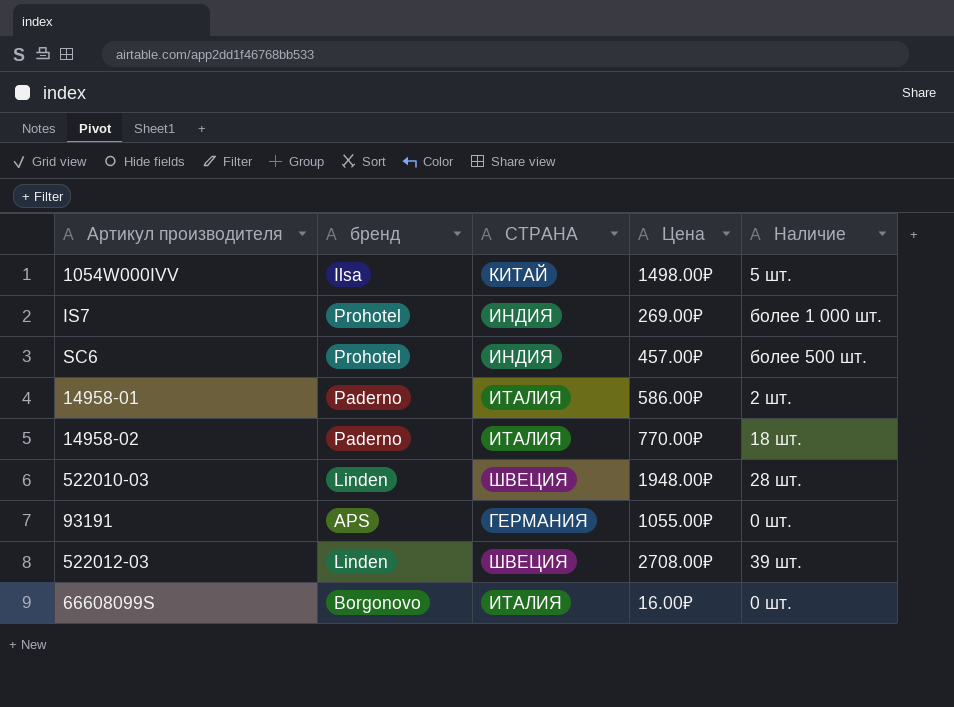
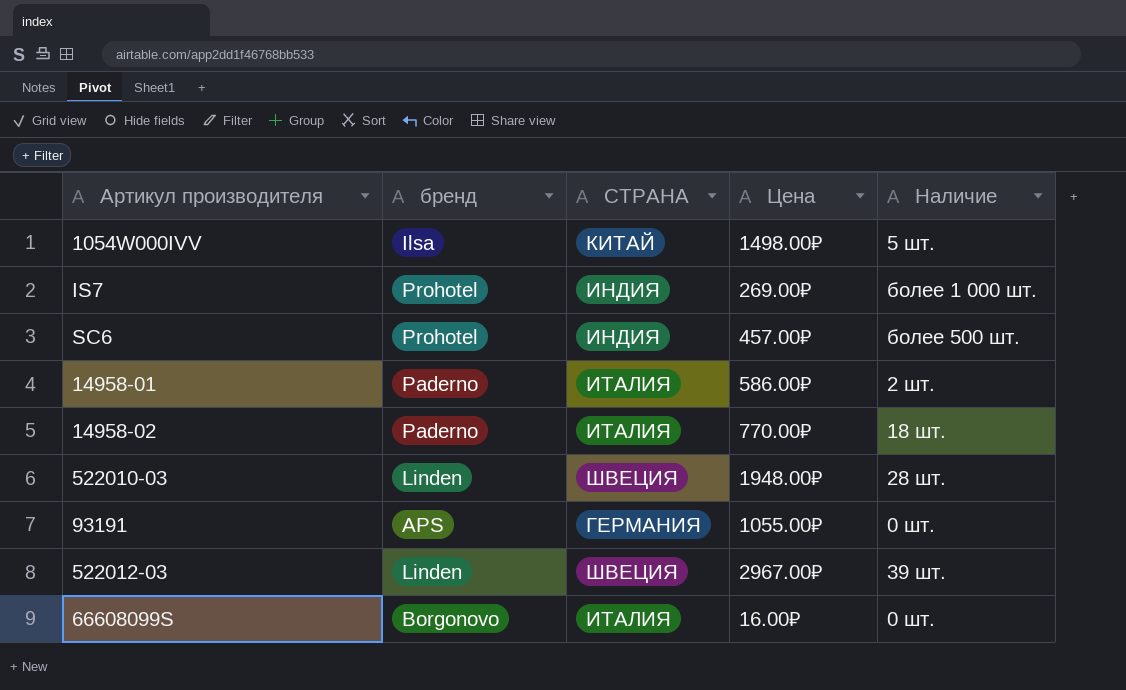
522012-03 | Цена: 2708.00₽ -> 2967.00₽

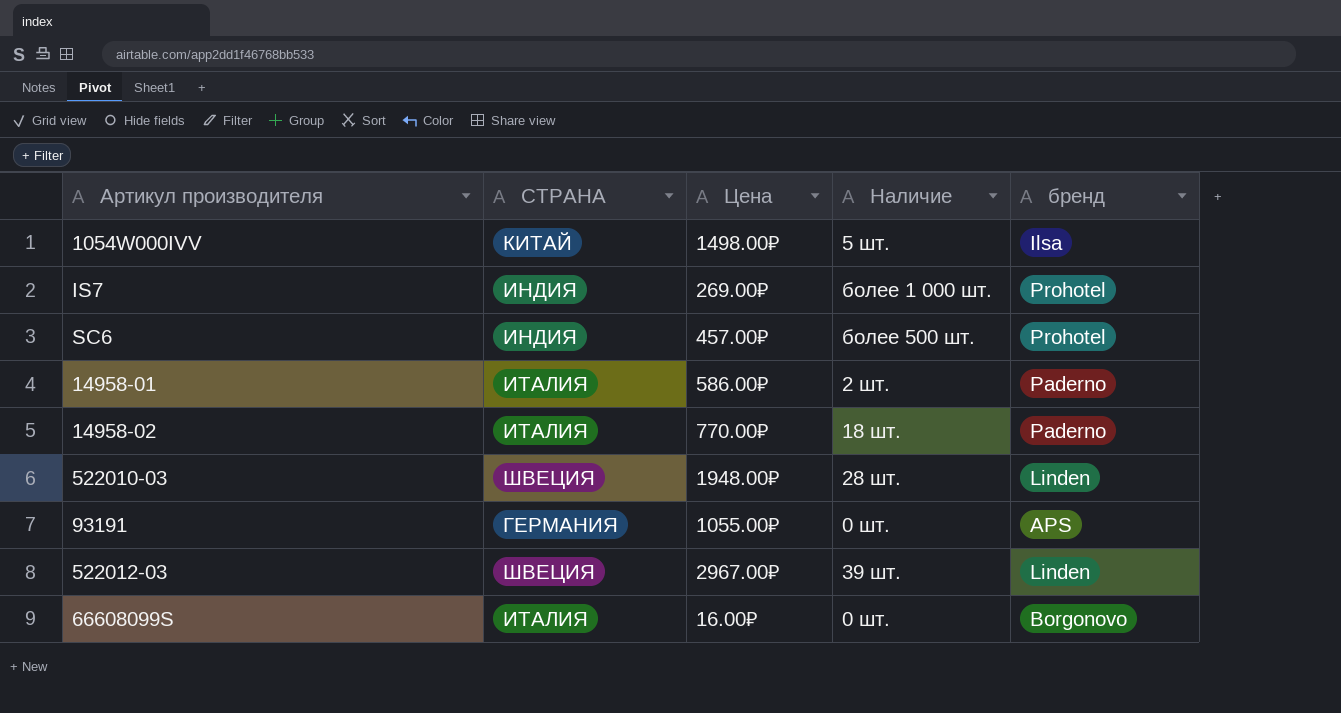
column бренд | position: 2 -> 5

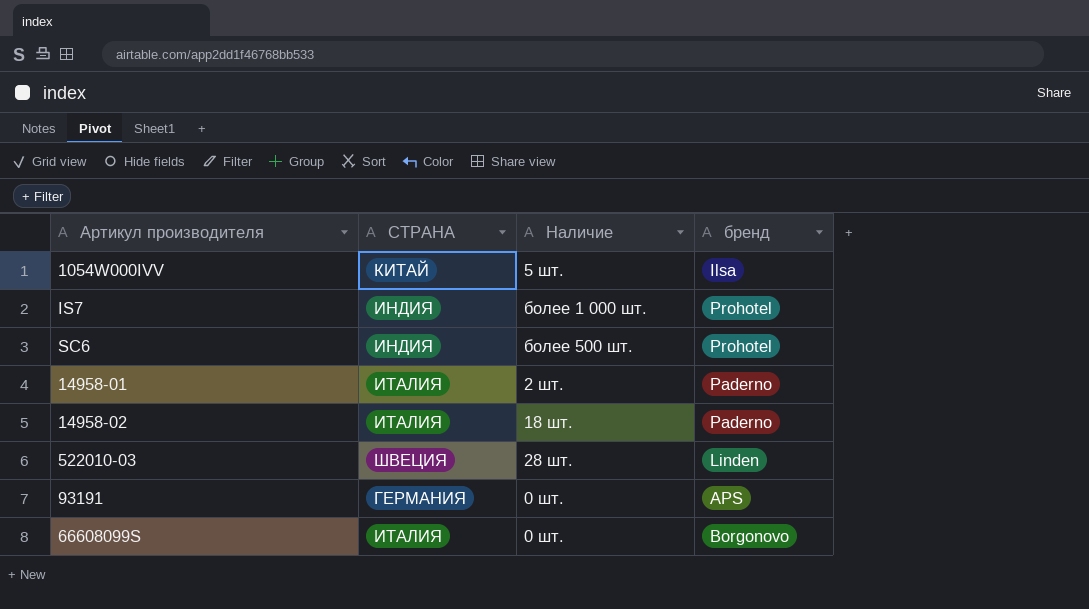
column Цена | position: 3 -> none
row 522012-03: ШВЕЦИЯ | 2967.00₽ | 39 шт. | Linden -> none

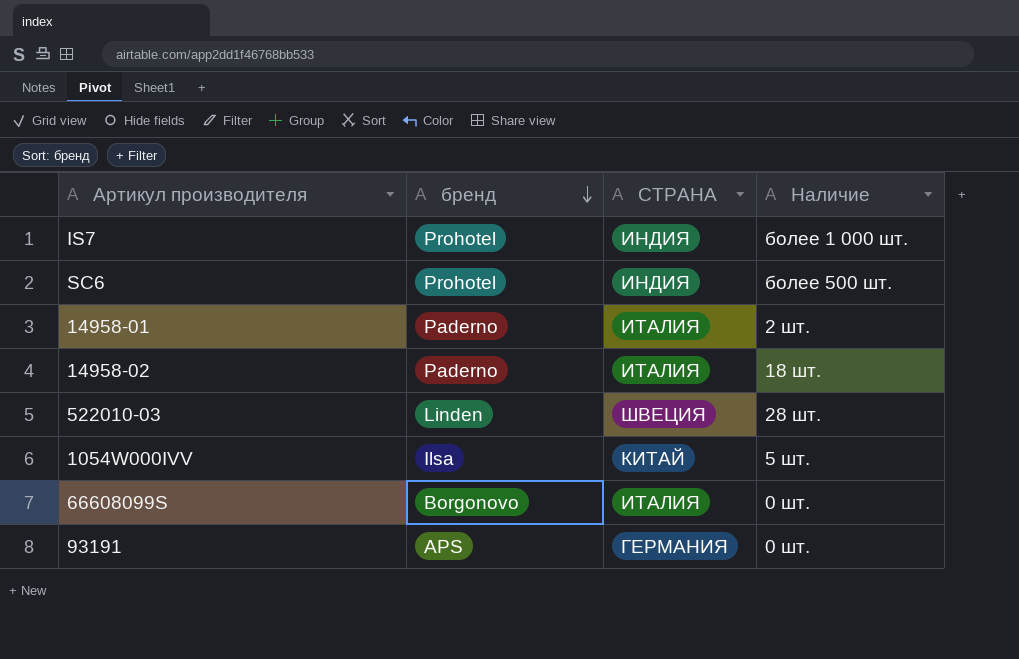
row order: none -> бренд descending
column бренд | position: 4 -> 2

